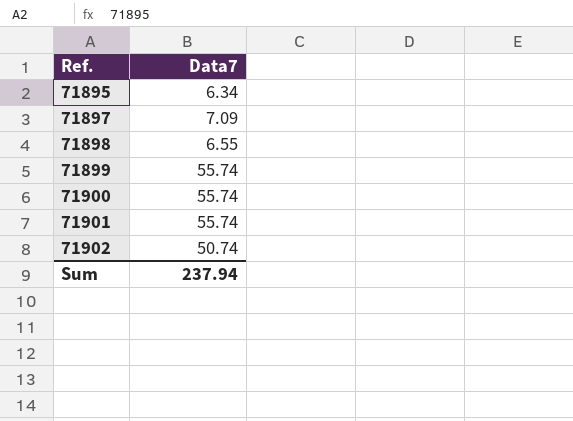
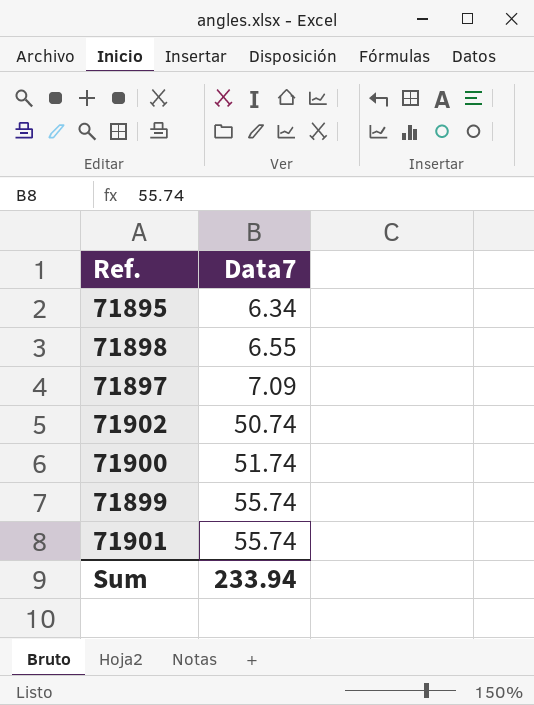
row order: Ref. ascending -> Data7 ascending
71900 | Data7: 55.74 -> 51.74
Sum | Data7: 237.94 -> 233.94

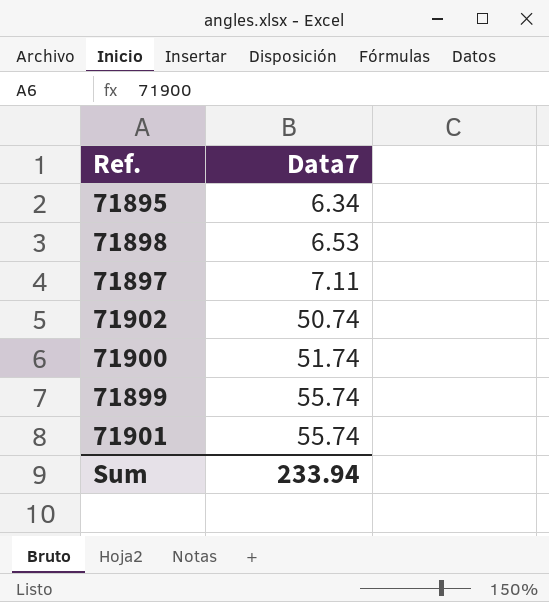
71898 | Data7: 6.55 -> 6.53
71897 | Data7: 7.09 -> 7.11

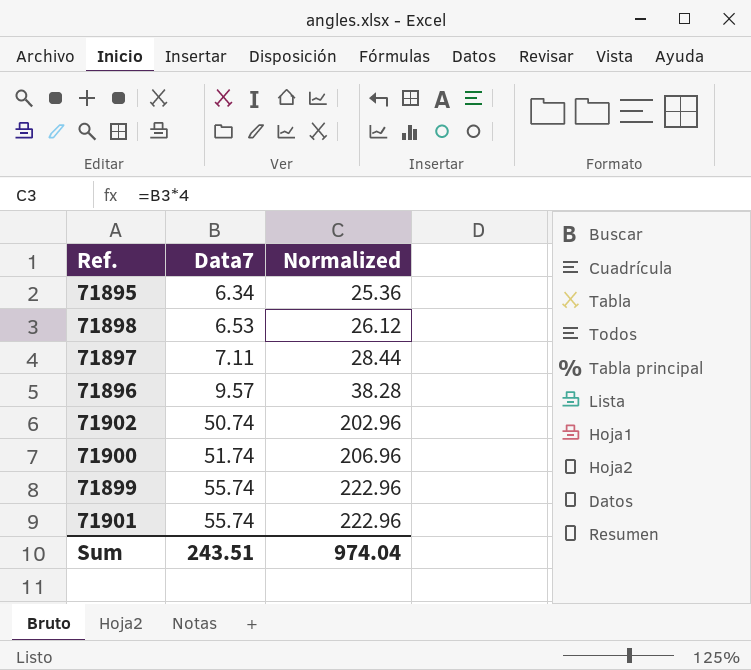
column Normalized | formula: none -> [Data7] * 4
row 71896: none -> 9.57 | 38.28
Sum | Data7: 233.94 -> 243.51

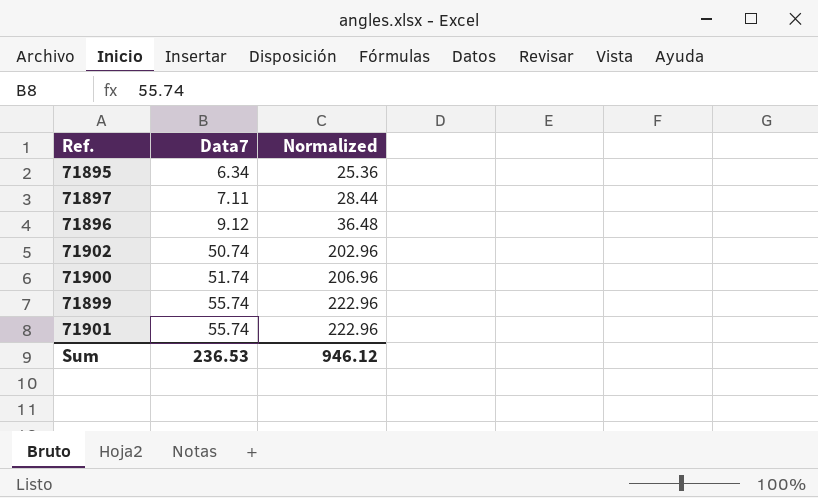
row 71898: 6.53 | 26.12 -> none
71896 | Data7: 9.57 -> 9.12
71896 | Normalized: 38.28 -> 36.48
Sum | Data7: 243.51 -> 236.53
Sum | Normalized: 974.04 -> 946.12

